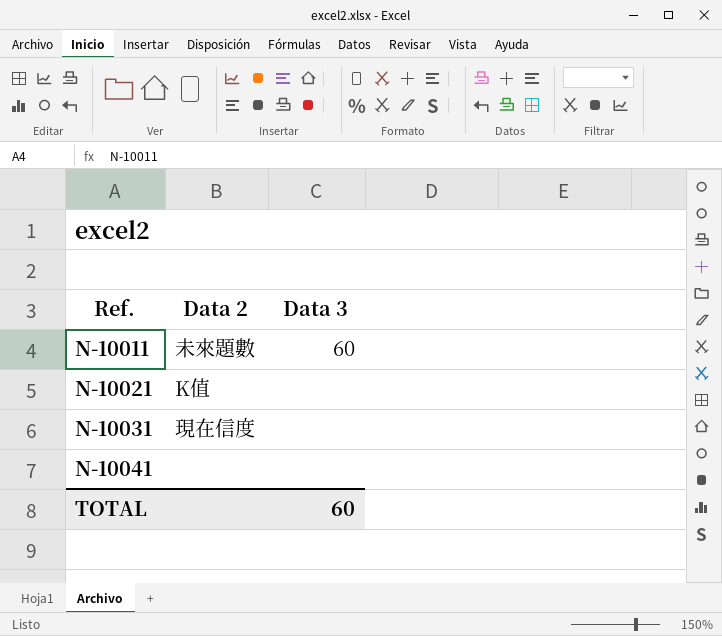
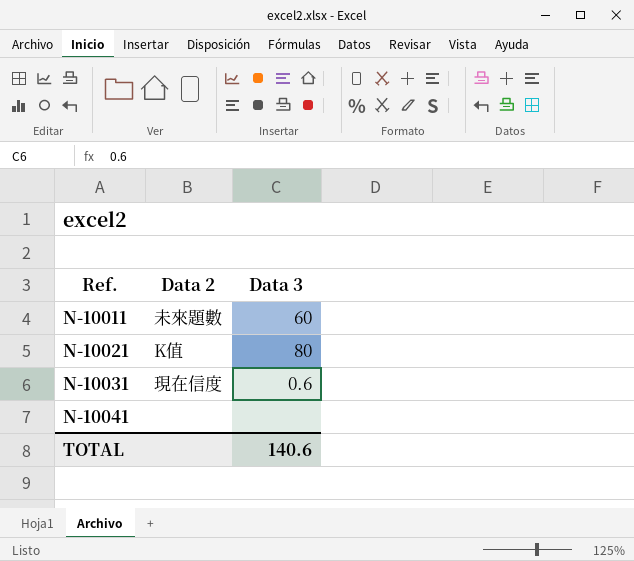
N-10021 | Data 3: none -> 80
N-10031 | Data 3: none -> 0.6
TOTAL | Data 3: 60 -> 140.6

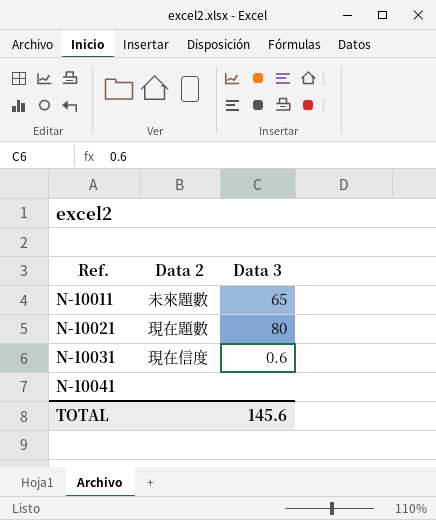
N-10011 | Data 3: 60 -> 65
N-10021 | Data 2: K值 -> 現在題數
TOTAL | Data 3: 140.6 -> 145.6

